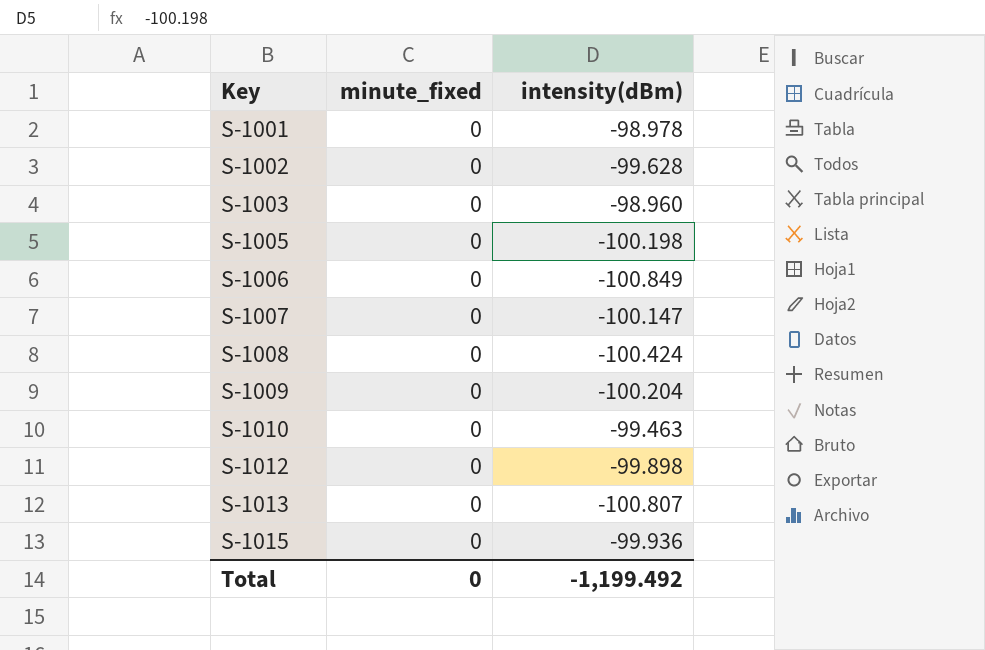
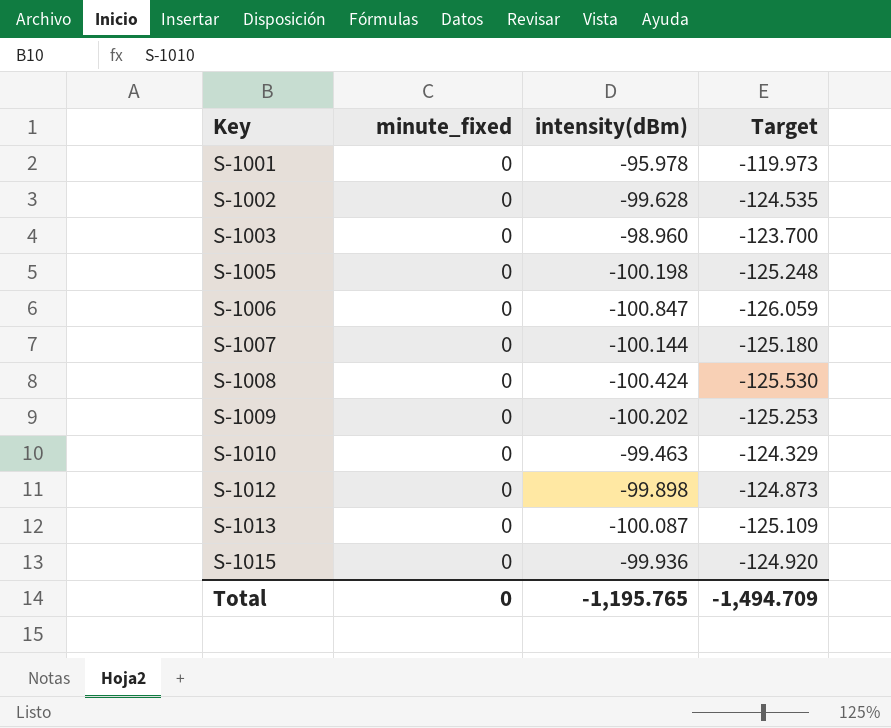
column Target | formula: none -> [intensity(dBm)] * 1.25
S-1001 | intensity(dBm): -98.978 -> -95.978
S-1006 | intensity(dBm): -100.849 -> -100.847
S-1007 | intensity(dBm): -100.147 -> -100.144
S-1009 | intensity(dBm): -100.204 -> -100.202
S-1013 | intensity(dBm): -100.807 -> -100.087
Total | intensity(dBm): -1,199.492 -> -1,195.765

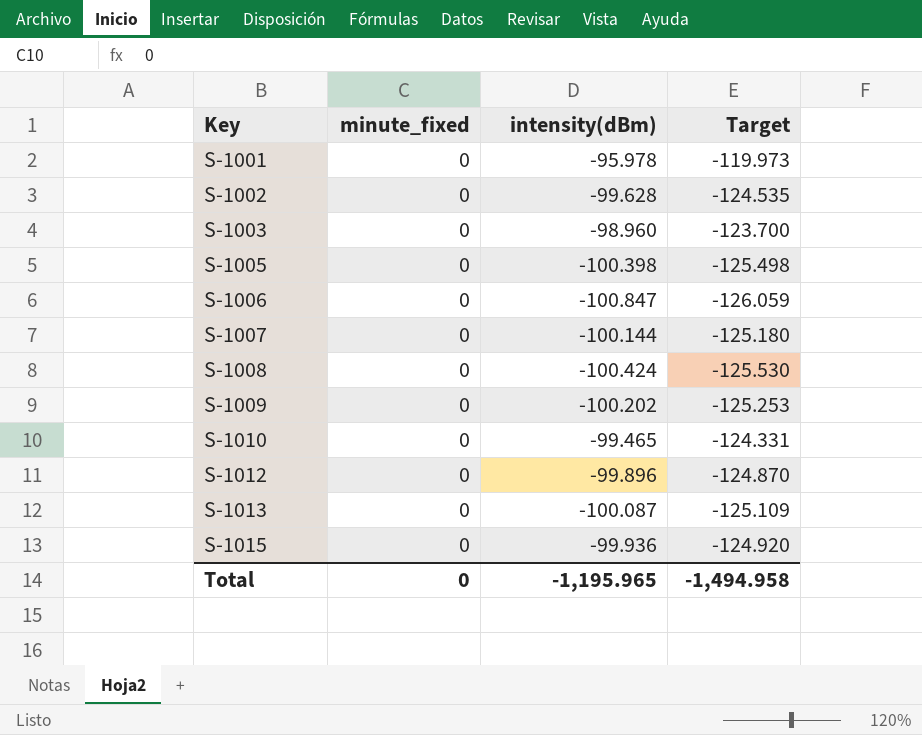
S-1005 | intensity(dBm): -100.198 -> -100.398
S-1005 | Target: -125.248 -> -125.498
S-1010 | intensity(dBm): -99.463 -> -99.465
S-1010 | Target: -124.329 -> -124.331
S-1012 | intensity(dBm): -99.898 -> -99.896
S-1012 | Target: -124.873 -> -124.870
Total | intensity(dBm): -1,195.765 -> -1,195.965
Total | Target: -1,494.709 -> -1,494.958

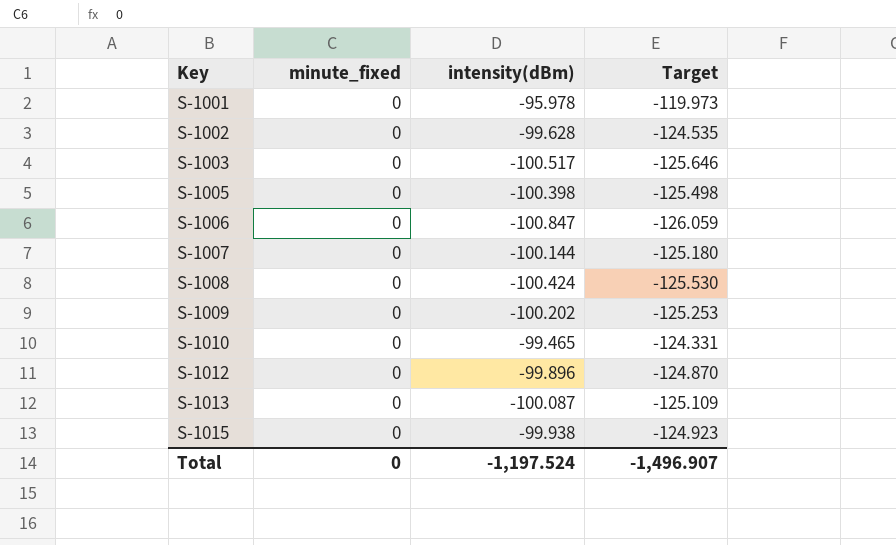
S-1003 | intensity(dBm): -98.960 -> -100.517
S-1003 | Target: -123.700 -> -125.646
S-1015 | intensity(dBm): -99.936 -> -99.938
S-1015 | Target: -124.920 -> -124.923
Total | intensity(dBm): -1,195.965 -> -1,197.524
Total | Target: -1,494.958 -> -1,496.907

